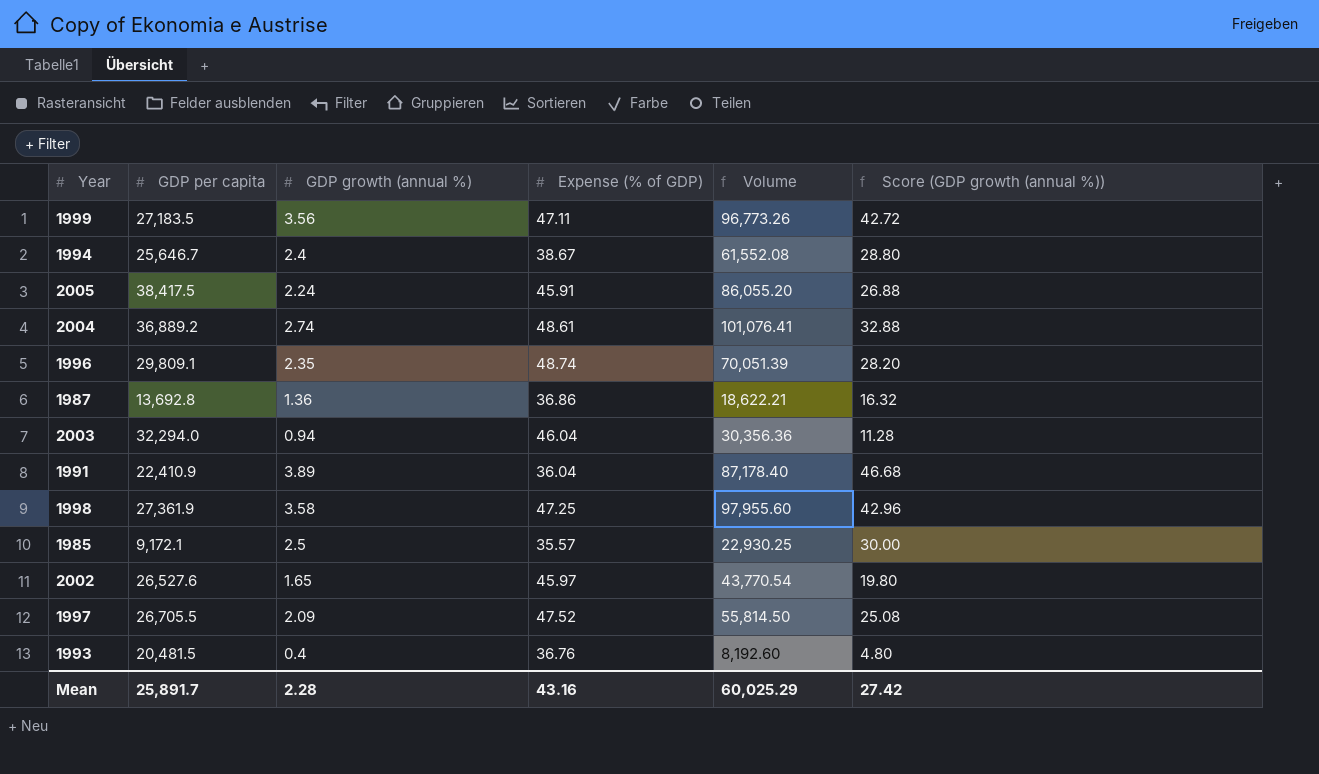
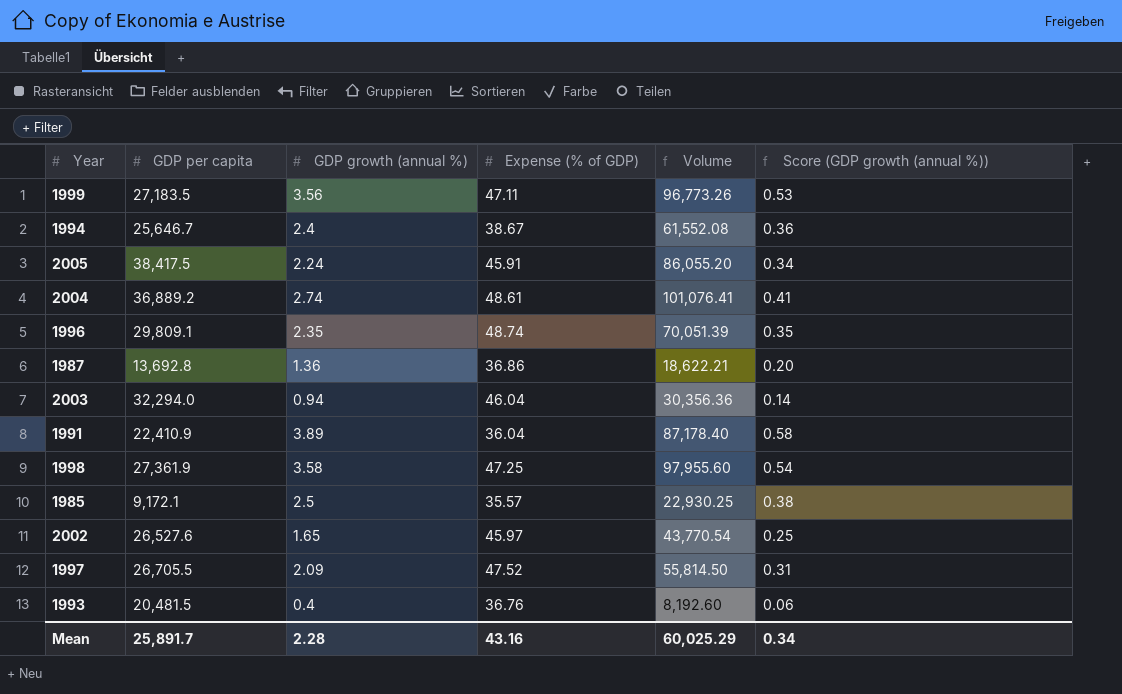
column Score (GDP growth (annual %)) | formula: [GDP growth (annual %)] * 12 -> [GDP growth (annual %)] * 0.15
Mean | Score (GDP growth (annual %)): 27.42 -> 0.34

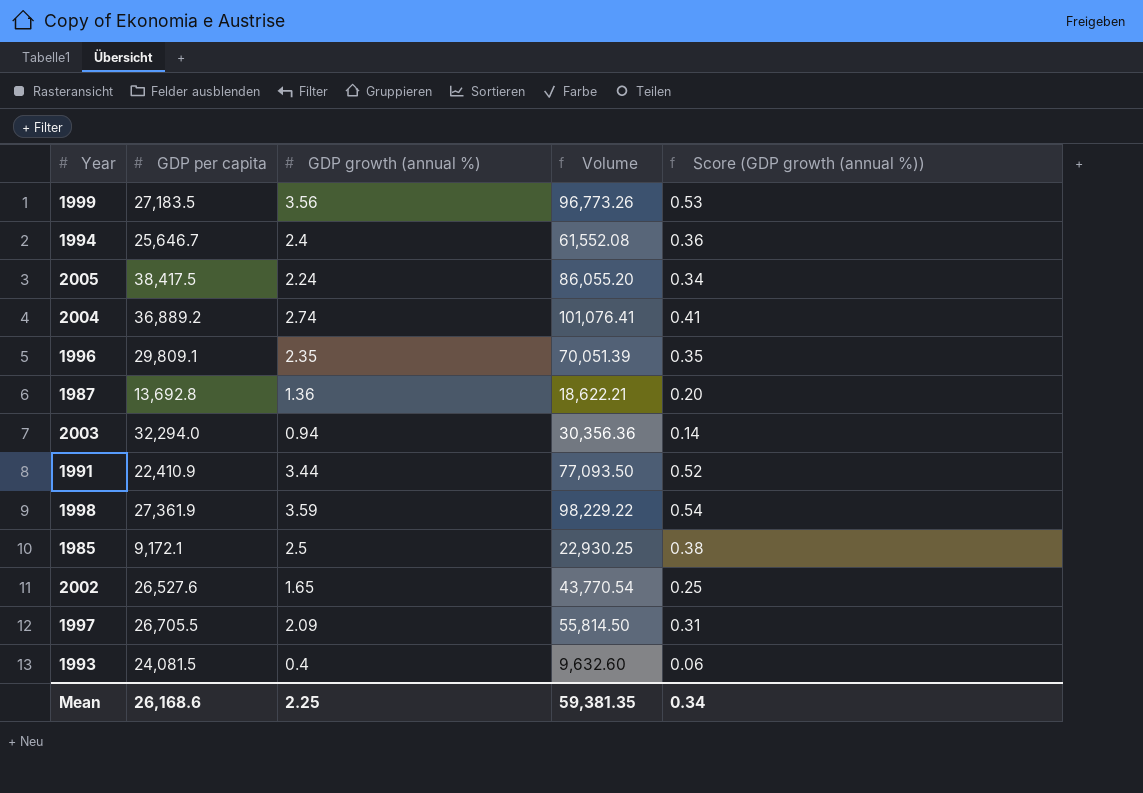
column Expense (% of GDP) | position: 4 -> none
1991 | GDP growth (annual %): 3.89 -> 3.44
1991 | Volume: 87,178.40 -> 77,093.50
1991 | Score (GDP growth (annual %)): 0.58 -> 0.52
1998 | GDP growth (annual %): 3.58 -> 3.59
1998 | Volume: 97,955.60 -> 98,229.22
1993 | GDP per capita: 20,481.5 -> 24,081.5
1993 | Volume: 8,192.60 -> 9,632.60
Mean | GDP per capita: 25,891.7 -> 26,168.6
Mean | GDP growth (annual %): 2.28 -> 2.25
Mean | Volume: 60,025.29 -> 59,381.35

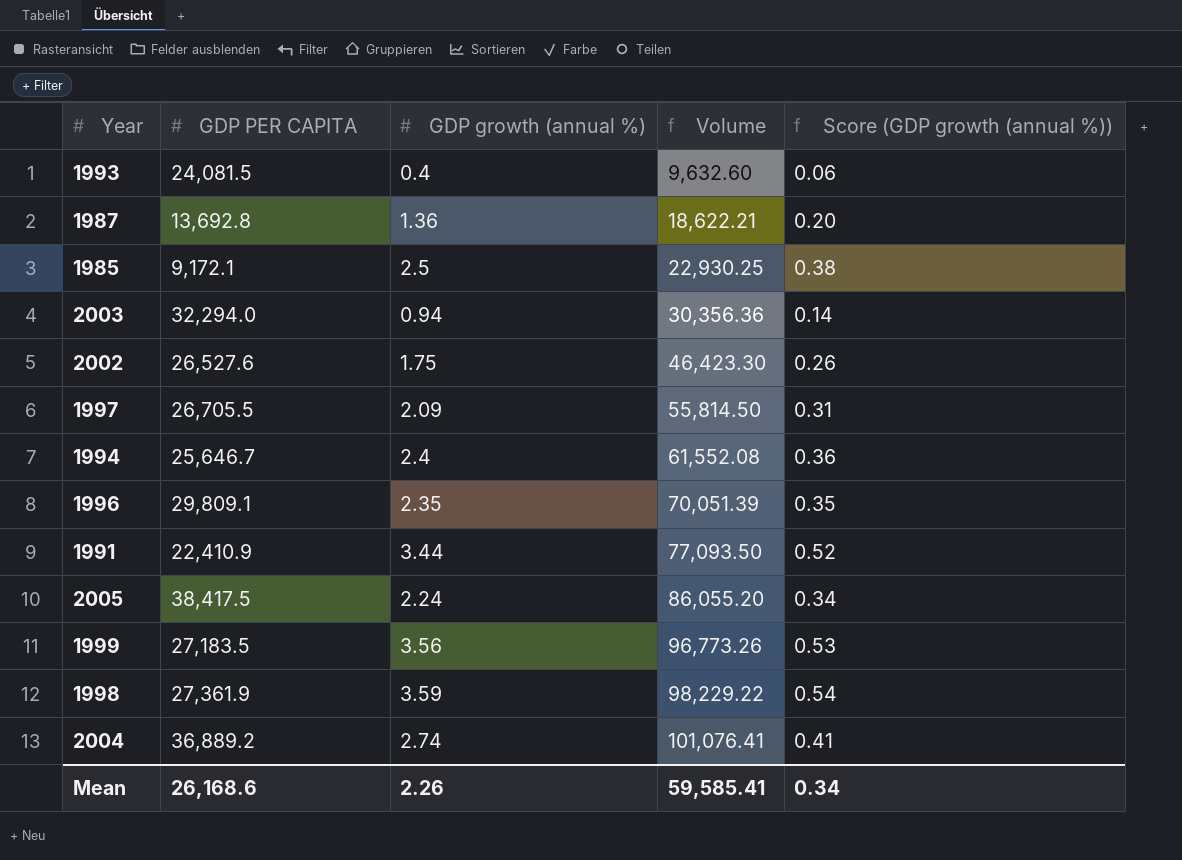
row order: none -> Volume ascending
column name: GDP per capita -> GDP PER CAPITA
2002 | GDP growth (annual %): 1.65 -> 1.75
2002 | Volume: 43,770.54 -> 46,423.30
2002 | Score (GDP growth (annual %)): 0.25 -> 0.26
Mean | GDP growth (annual %): 2.25 -> 2.26
Mean | Volume: 59,381.35 -> 59,585.41

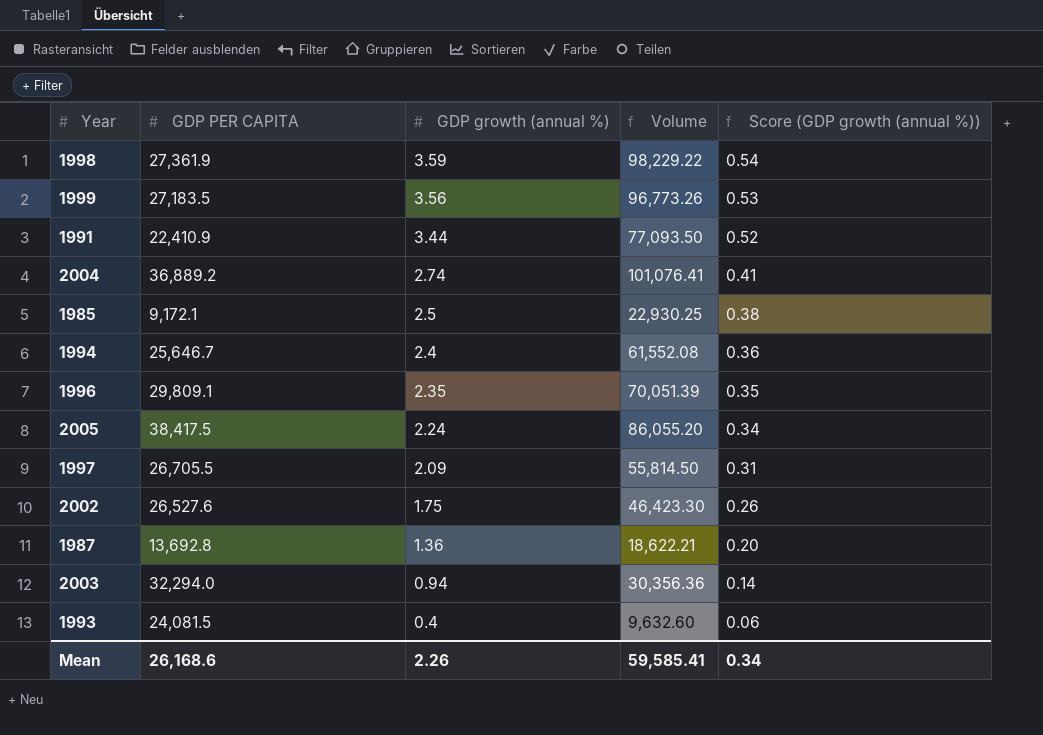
row order: Volume ascending -> GDP growth (annual %) descending

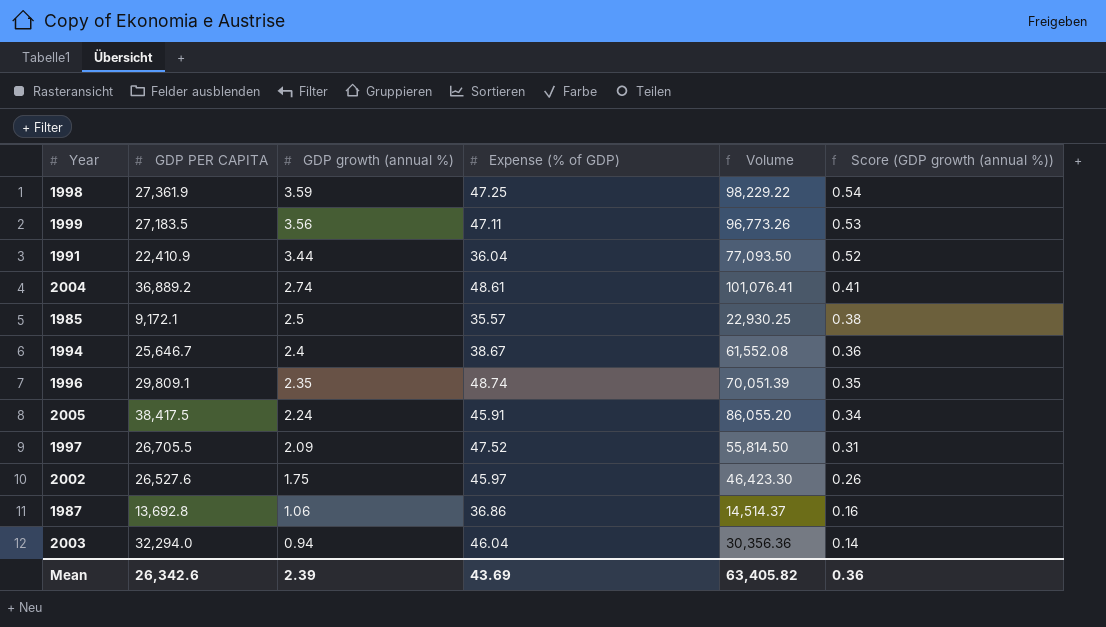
column Expense (% of GDP) | position: none -> 4
row 1993: 24,081.5 | 0.4 | 9,632.60 | 0.06 -> none
1987 | GDP growth (annual %): 1.36 -> 1.06
1987 | Volume: 18,622.21 -> 14,514.37
1987 | Score (GDP growth (annual %)): 0.20 -> 0.16
Mean | GDP PER CAPITA: 26,168.6 -> 26,342.6
Mean | GDP growth (annual %): 2.26 -> 2.39
Mean | Volume: 59,585.41 -> 63,405.82
Mean | Score (GDP growth (annual %)): 0.34 -> 0.36

